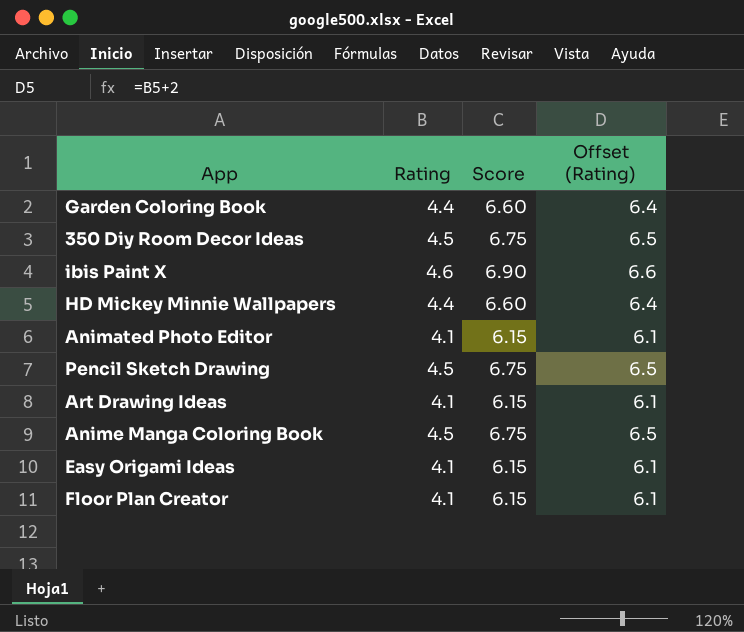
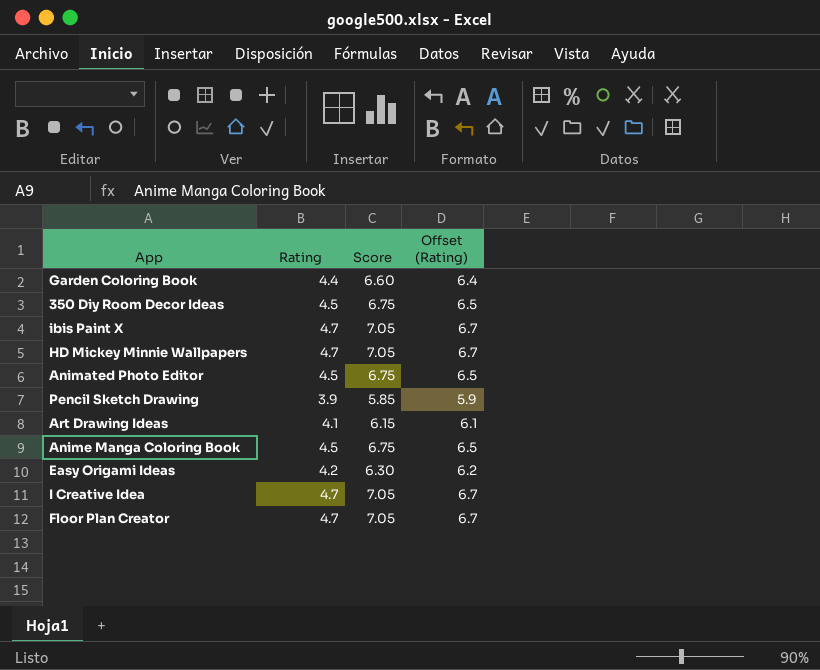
ibis Paint X | Rating: 4.6 -> 4.7
ibis Paint X | Score: 6.90 -> 7.05
ibis Paint X | Offset (Rating): 6.6 -> 6.7
HD Mickey Minnie Wallpapers | Rating: 4.4 -> 4.7
HD Mickey Minnie Wallpapers | Score: 6.60 -> 7.05
HD Mickey Minnie Wallpapers | Offset (Rating): 6.4 -> 6.7
Animated Photo Editor | Rating: 4.1 -> 4.5
Animated Photo Editor | Score: 6.15 -> 6.75
Animated Photo Editor | Offset (Rating): 6.1 -> 6.5
Pencil Sketch Drawing | Rating: 4.5 -> 3.9
Pencil Sketch Drawing | Score: 6.75 -> 5.85
Pencil Sketch Drawing | Offset (Rating): 6.5 -> 5.9
Easy Origami Ideas | Rating: 4.1 -> 4.2
Easy Origami Ideas | Score: 6.15 -> 6.30
Easy Origami Ideas | Offset (Rating): 6.1 -> 6.2
row I Creative Idea: none -> 4.7 | 7.05 | 6.7
Floor Plan Creator | Rating: 4.1 -> 4.7
Floor Plan Creator | Score: 6.15 -> 7.05
Floor Plan Creator | Offset (Rating): 6.1 -> 6.7

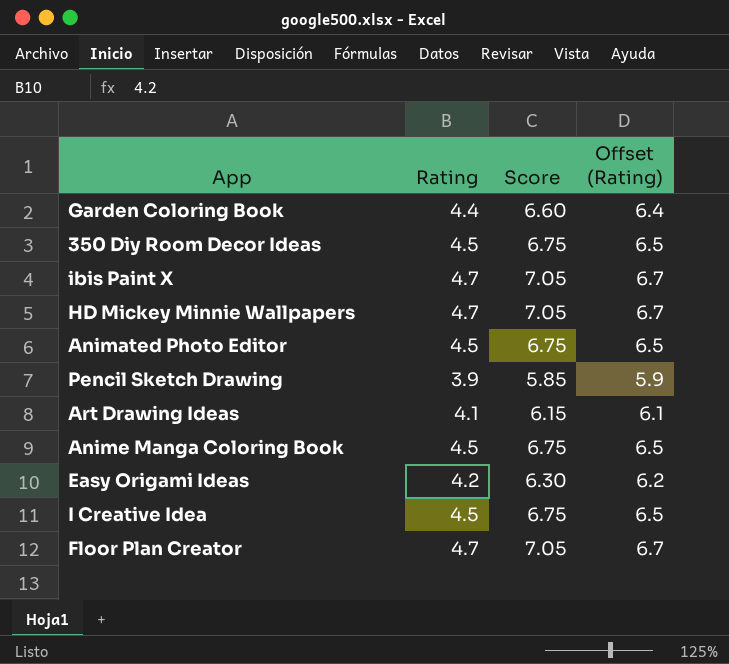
I Creative Idea | Rating: 4.7 -> 4.5
I Creative Idea | Score: 7.05 -> 6.75
I Creative Idea | Offset (Rating): 6.7 -> 6.5

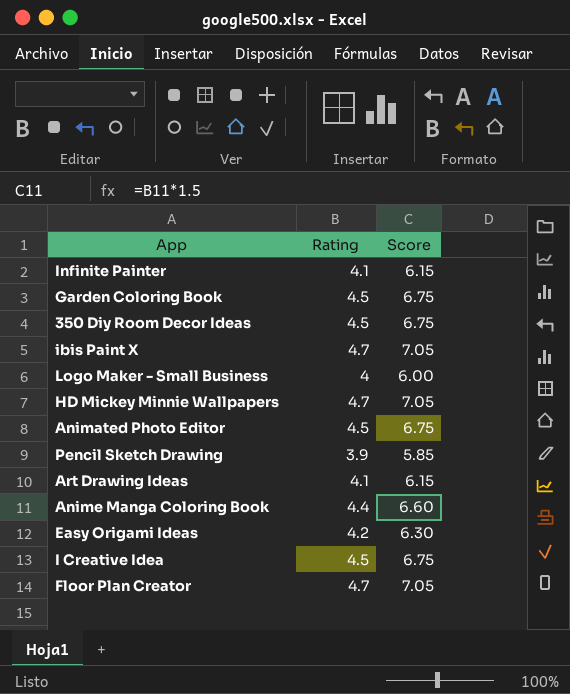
column Offset (Rating) | formula: [Rating] + 2 -> none
row Infinite Painter: none -> 4.1 | 6.15
Garden Coloring Book | Rating: 4.4 -> 4.5
Garden Coloring Book | Score: 6.60 -> 6.75
row Logo Maker - Small Business: none -> 4 | 6.00
Anime Manga Coloring Book | Rating: 4.5 -> 4.4
Anime Manga Coloring Book | Score: 6.75 -> 6.60

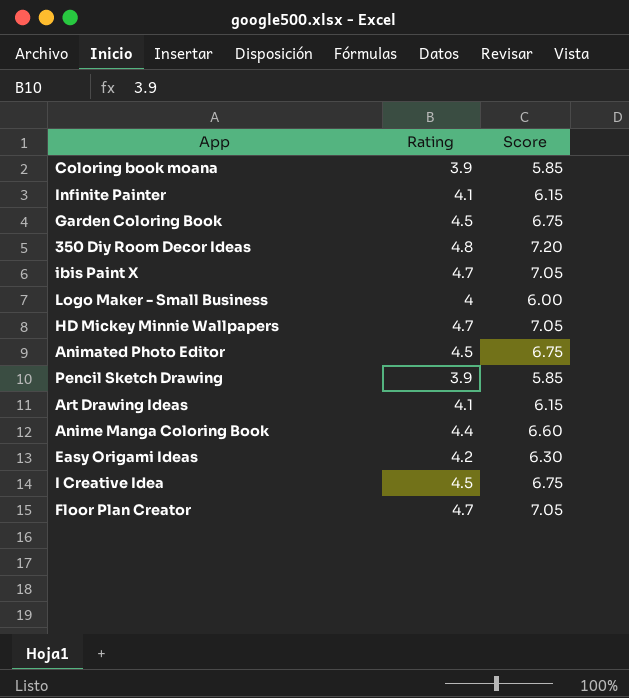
row Coloring book moana: none -> 3.9 | 5.85
350 Diy Room Decor Ideas | Rating: 4.5 -> 4.8
350 Diy Room Decor Ideas | Score: 6.75 -> 7.20

